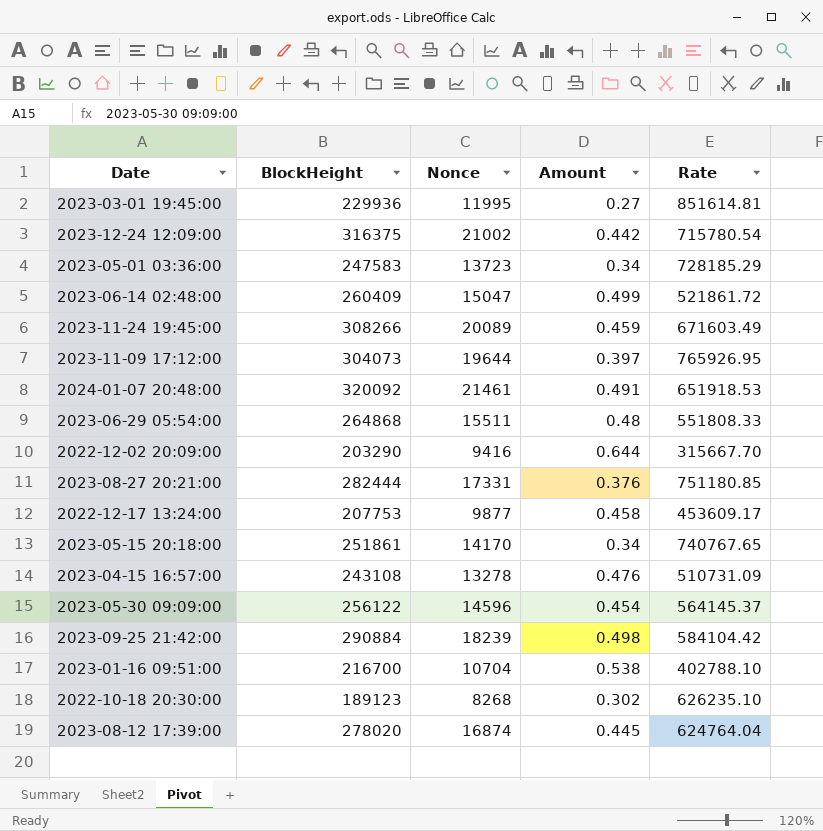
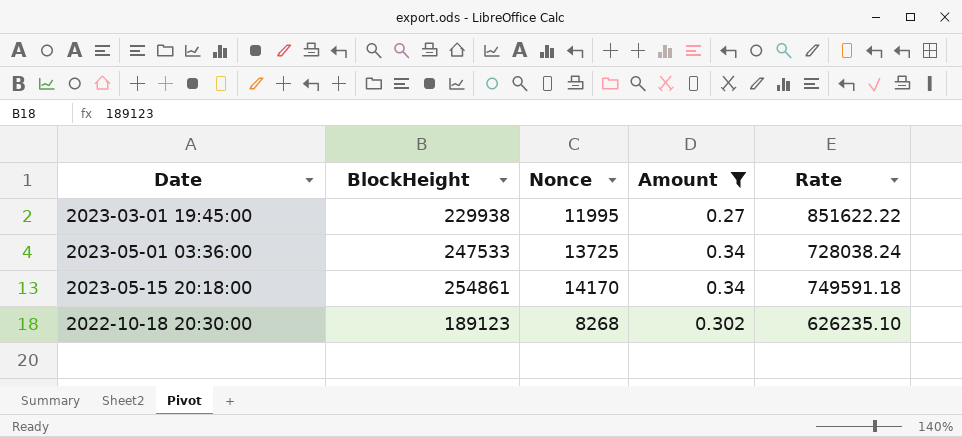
filter: none -> Amount <= 0.34
2023-03-01 19:45:00 | BlockHeight: 229936 -> 229938
2023-03-01 19:45:00 | Rate: 851614.81 -> 851622.22
2023-05-01 03:36:00 | BlockHeight: 247583 -> 247533
2023-05-01 03:36:00 | Nonce: 13723 -> 13725
2023-05-01 03:36:00 | Rate: 728185.29 -> 728038.24
2023-05-15 20:18:00 | BlockHeight: 251861 -> 254861
2023-05-15 20:18:00 | Rate: 740767.65 -> 749591.18

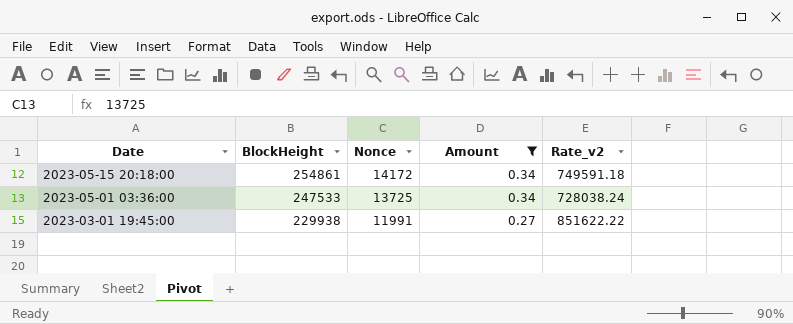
row order: none -> Date descending
column name: Rate -> Rate_v2
row 2022-10-18 20:30:00: 189123 | 8268 | 0.302 | 626235.10 -> none
2023-05-15 20:18:00 | Nonce: 14170 -> 14172
2023-03-01 19:45:00 | Nonce: 11995 -> 11991

